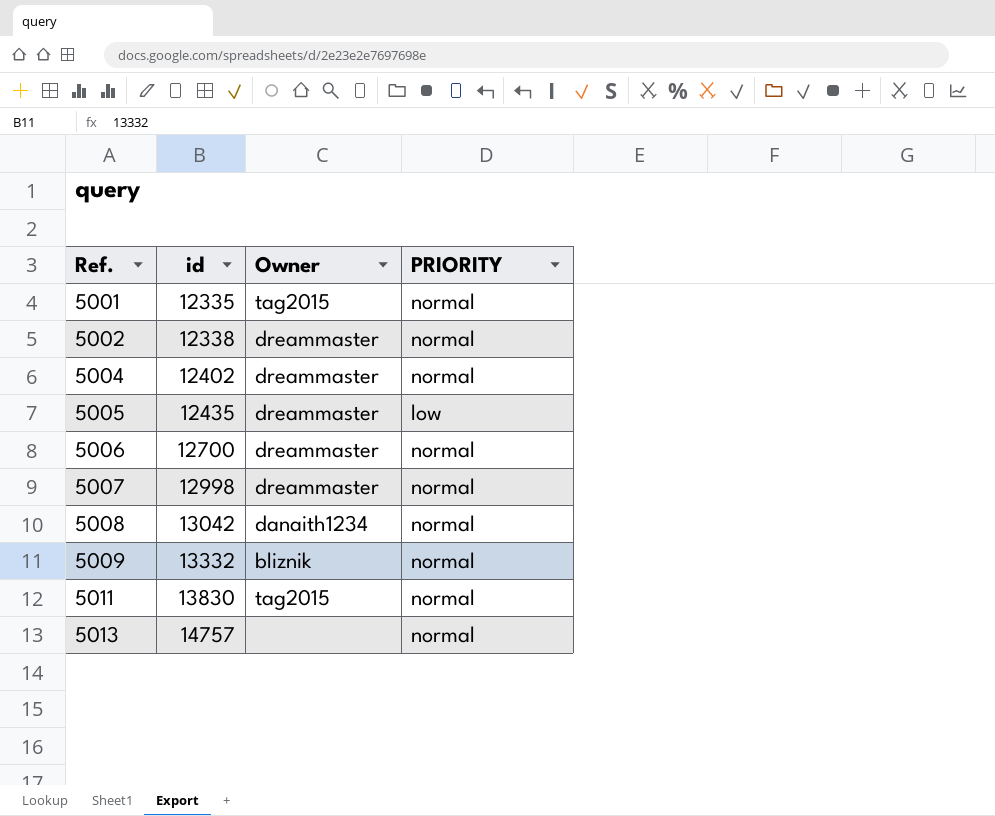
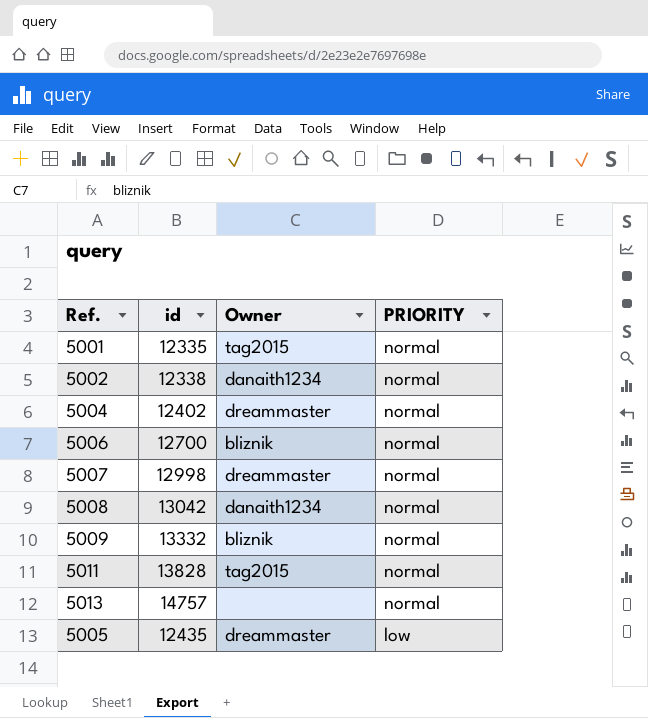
row order: Ref. ascending -> PRIORITY descending
5002 | Owner: dreammaster -> danaith1234
5006 | Owner: dreammaster -> bliznik
5011 | id: 13830 -> 13828

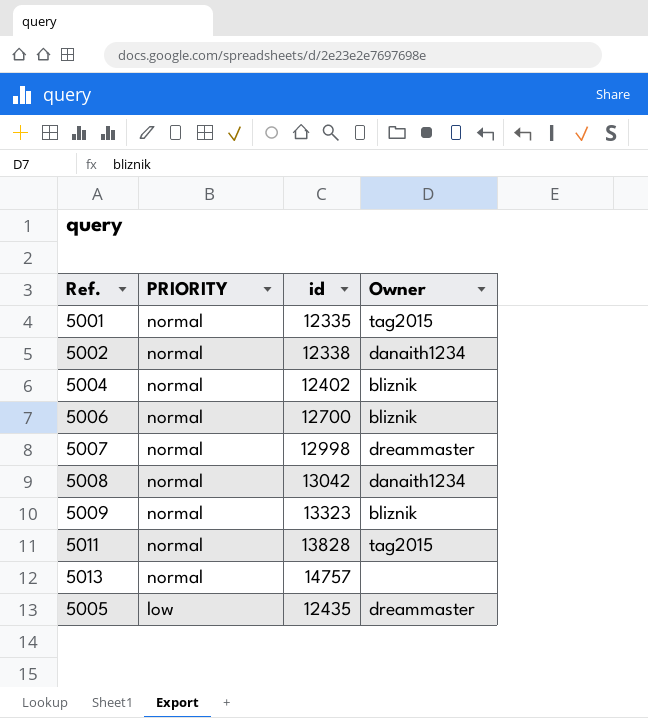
column PRIORITY | position: 4 -> 2
5004 | Owner: dreammaster -> bliznik
5009 | id: 13332 -> 13323

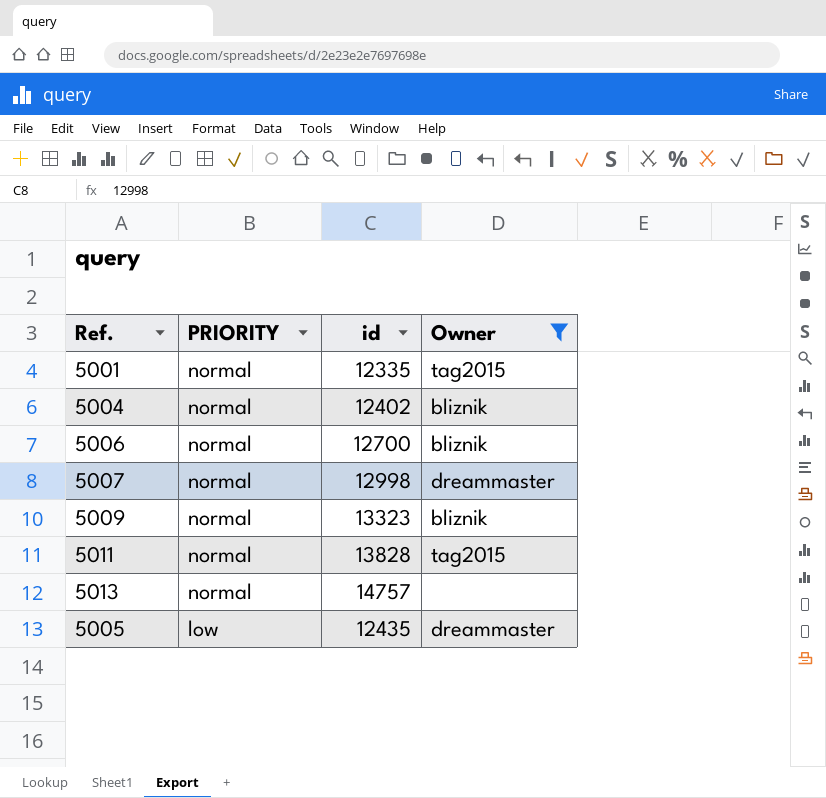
filter: none -> Owner != danaith1234

